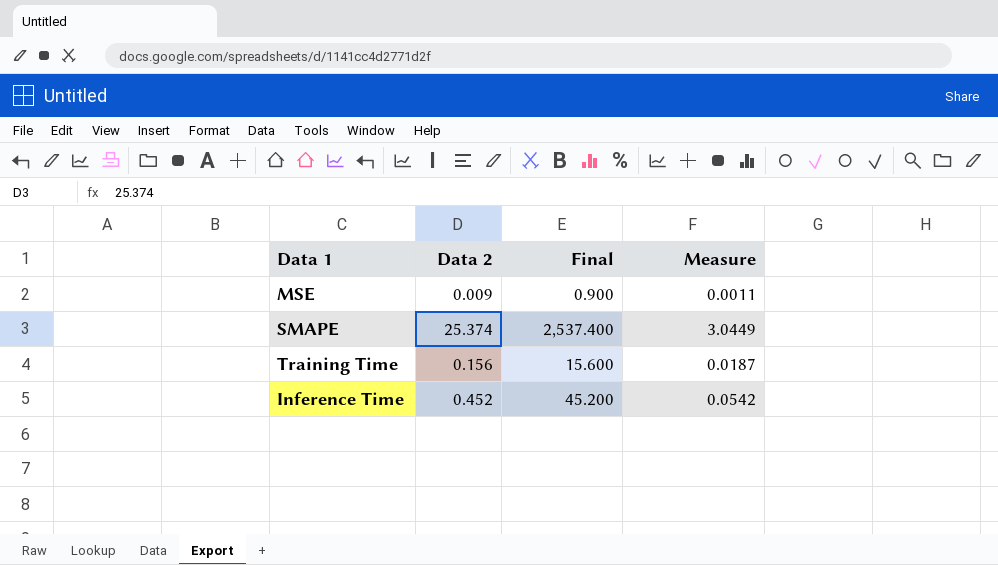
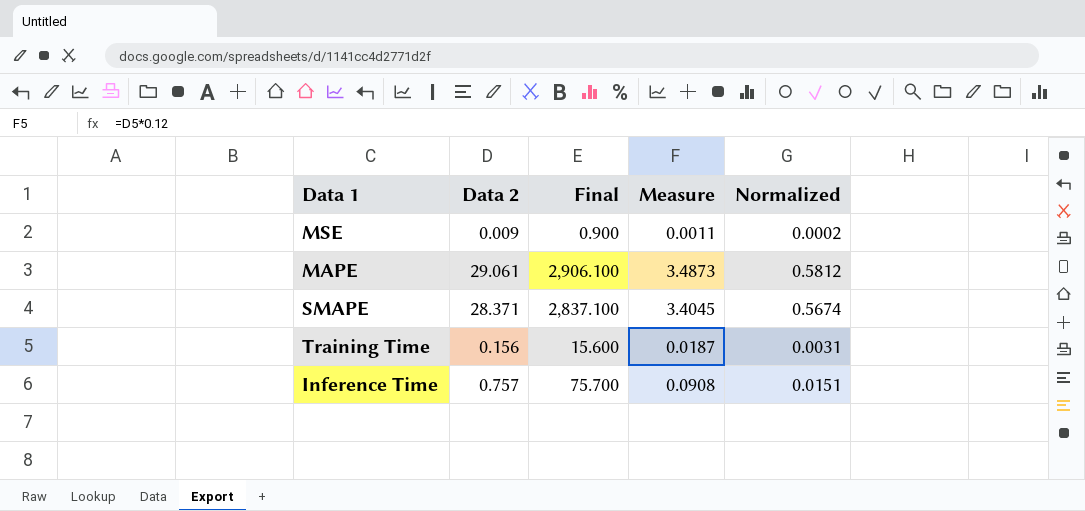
column Normalized | formula: none -> [Data 2] * 0.02
row MAPE: none -> 29.061 | 2,906.100 | 3.4873 | 0.5812
SMAPE | Data 2: 25.374 -> 28.371
SMAPE | Final: 2,537.400 -> 2,837.100
SMAPE | Measure: 3.0449 -> 3.4045
Inference Time | Data 2: 0.452 -> 0.757
Inference Time | Final: 45.200 -> 75.700
Inference Time | Measure: 0.0542 -> 0.0908

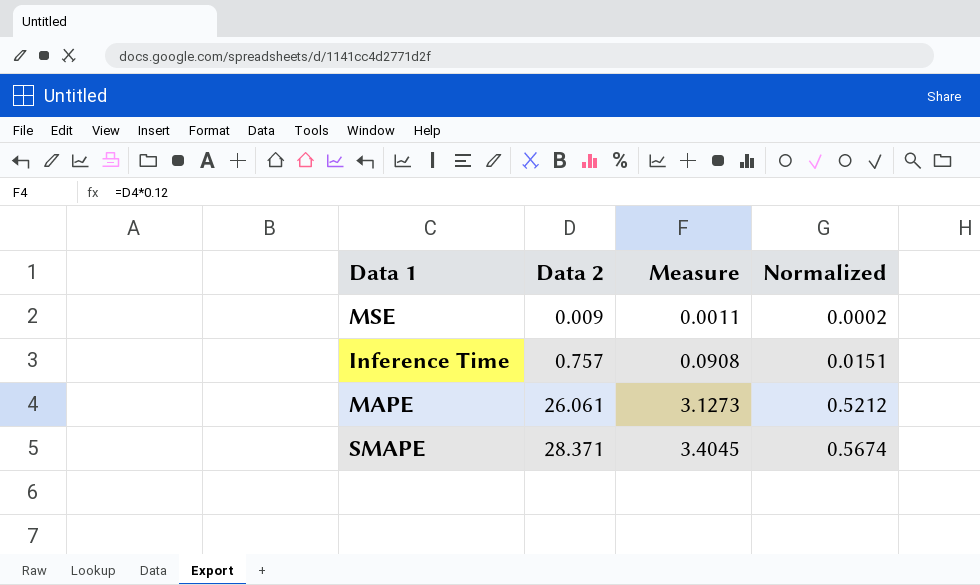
row order: none -> Data 2 ascending
column Final | formula: [Data 2] * 100 -> none
row Training Time: 0.156 | 15.600 | 0.0187 | 0.0031 -> none
MAPE | Data 2: 29.061 -> 26.061
MAPE | Measure: 3.4873 -> 3.1273
MAPE | Normalized: 0.5812 -> 0.5212

